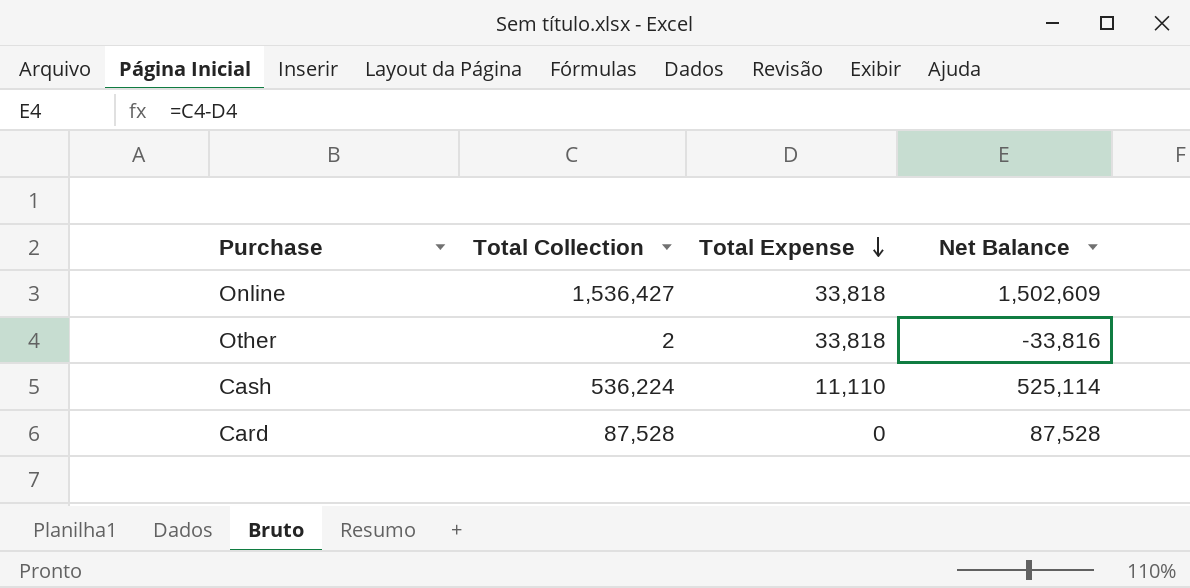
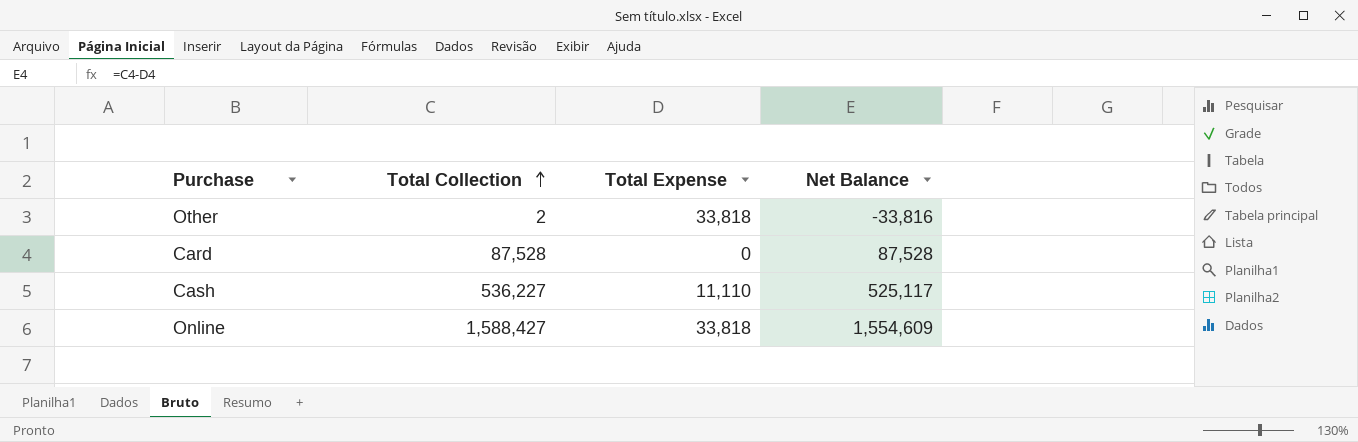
row order: Total Expense descending -> Total Collection ascending
Cash | Total Collection: 536,224 -> 536,227
Cash | Net Balance: 525,114 -> 525,117
Online | Total Collection: 1,536,427 -> 1,588,427
Online | Net Balance: 1,502,609 -> 1,554,609

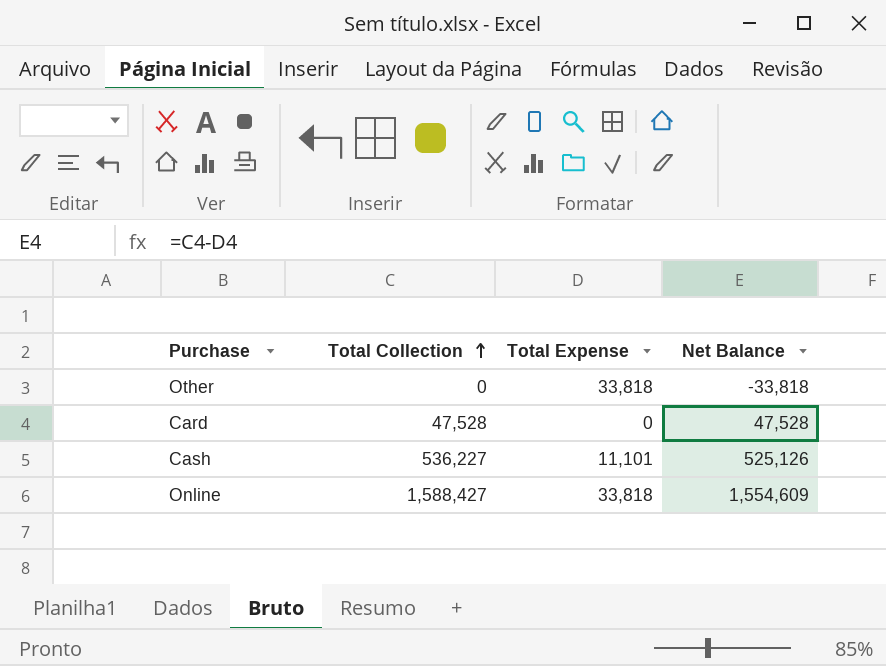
Other | Total Collection: 2 -> 0
Other | Net Balance: -33,816 -> -33,818
Card | Total Collection: 87,528 -> 47,528
Card | Net Balance: 87,528 -> 47,528
Cash | Total Expense: 11,110 -> 11,101
Cash | Net Balance: 525,117 -> 525,126

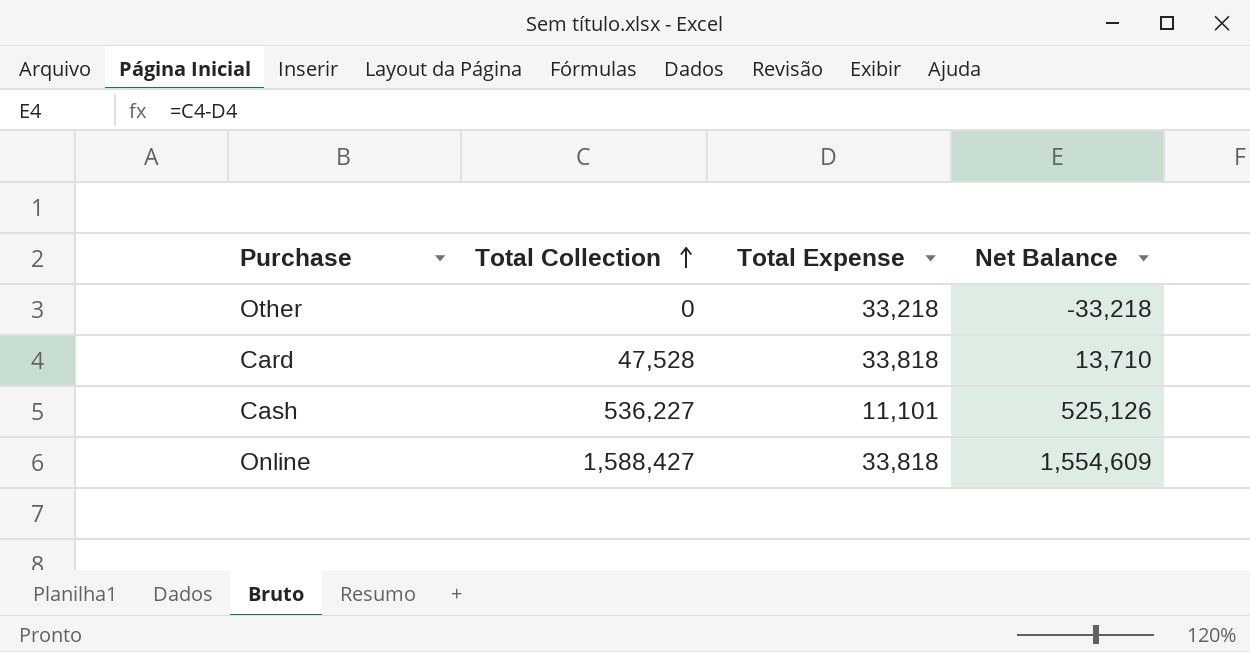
Other | Total Expense: 33,818 -> 33,218
Other | Net Balance: -33,818 -> -33,218
Card | Total Expense: 0 -> 33,818
Card | Net Balance: 47,528 -> 13,710

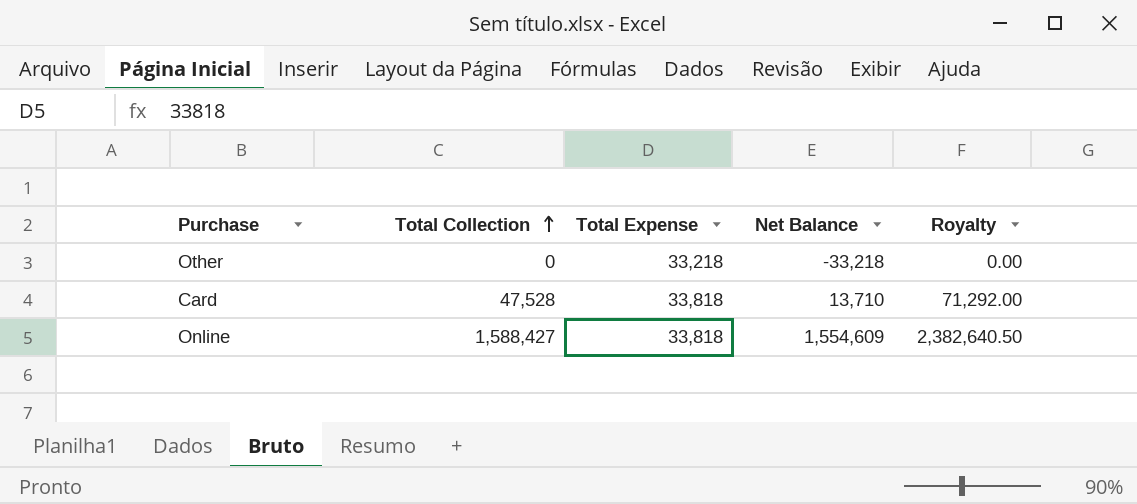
column Royalty | formula: none -> [Total Collection] * 1.5
row Cash: 536,227 | 11,101 | 525,126 -> none

